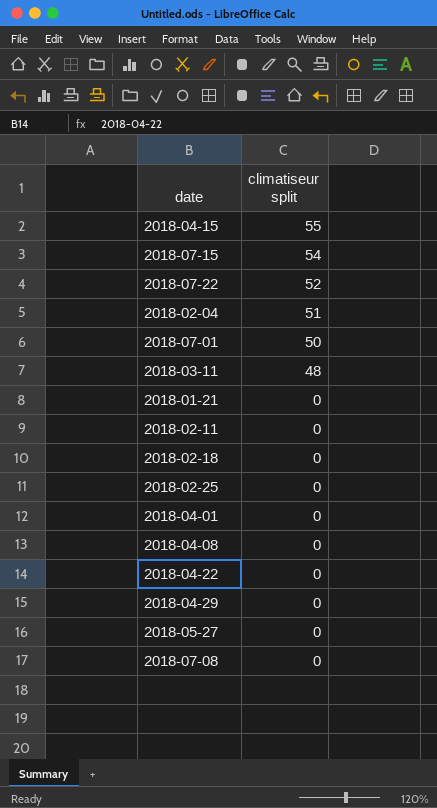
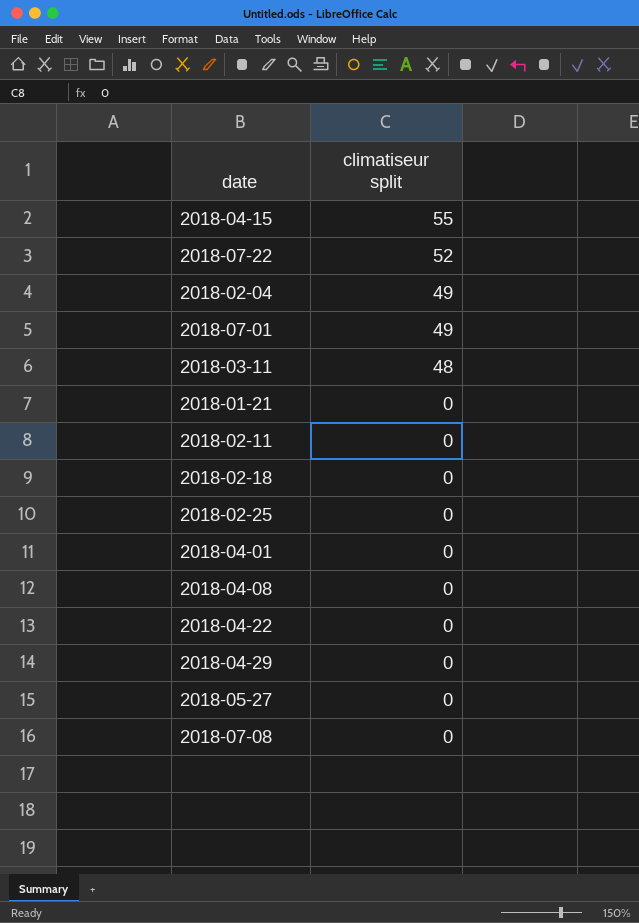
row 2018-07-15: 54 -> none
2018-02-04 | climatiseur split: 51 -> 49
2018-07-01 | climatiseur split: 50 -> 49

